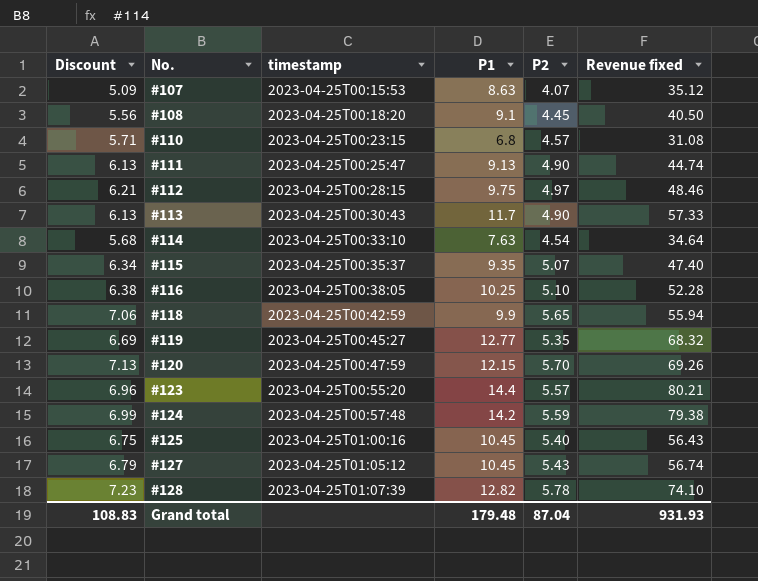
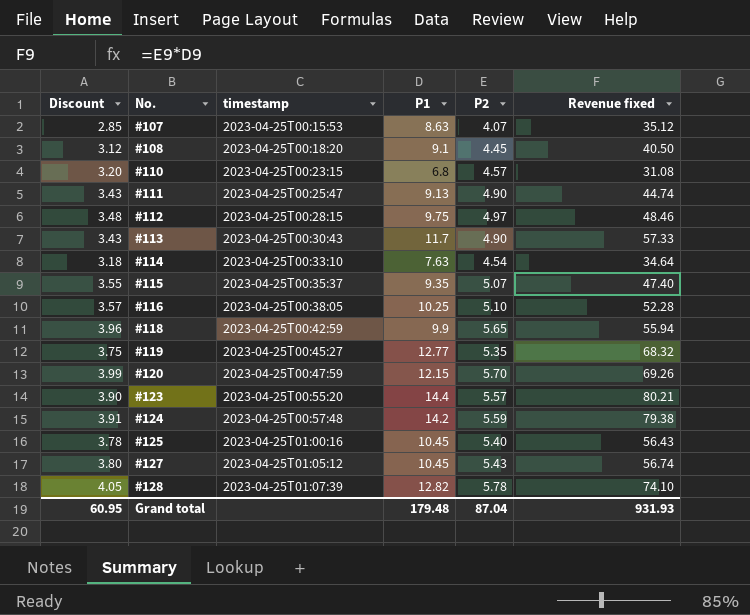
column Discount | formula: [P2] * 1.25 -> [P2] * 0.7
Grand total | Discount: 108.83 -> 60.95

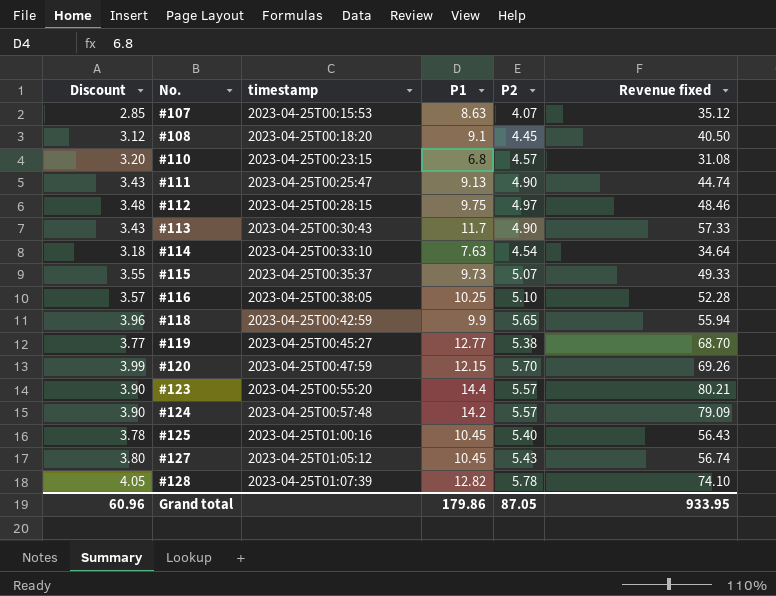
#115 | P1: 9.35 -> 9.73
#115 | Revenue fixed: 47.40 -> 49.33
#119 | Discount: 3.75 -> 3.77
#119 | P2: 5.35 -> 5.38
#119 | Revenue fixed: 68.32 -> 68.70
#124 | Discount: 3.91 -> 3.90
#124 | P2: 5.59 -> 5.57
#124 | Revenue fixed: 79.38 -> 79.09
Grand total | Discount: 60.95 -> 60.96
Grand total | P1: 179.48 -> 179.86
Grand total | P2: 87.04 -> 87.05
Grand total | Revenue fixed: 931.93 -> 933.95

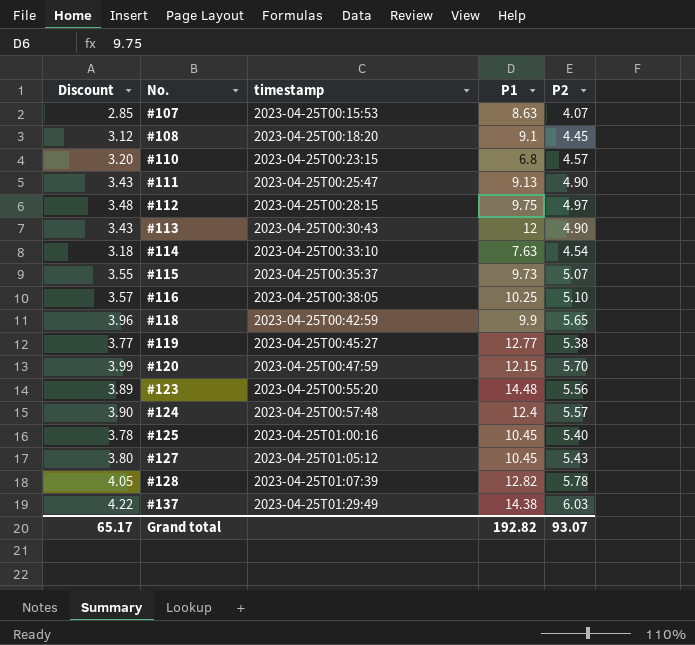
column Revenue fixed | formula: [P1] * [P2] -> none
#113 | P1: 11.7 -> 12
#123 | Discount: 3.90 -> 3.89
#123 | P1: 14.4 -> 14.48
#123 | P2: 5.57 -> 5.56
#124 | P1: 14.2 -> 12.4
row #137: none -> 4.22 | 2023-04-25T01:29:49 | 14.38 | 6.03
Grand total | Discount: 60.96 -> 65.17
Grand total | P1: 179.86 -> 192.82
Grand total | P2: 87.05 -> 93.07

